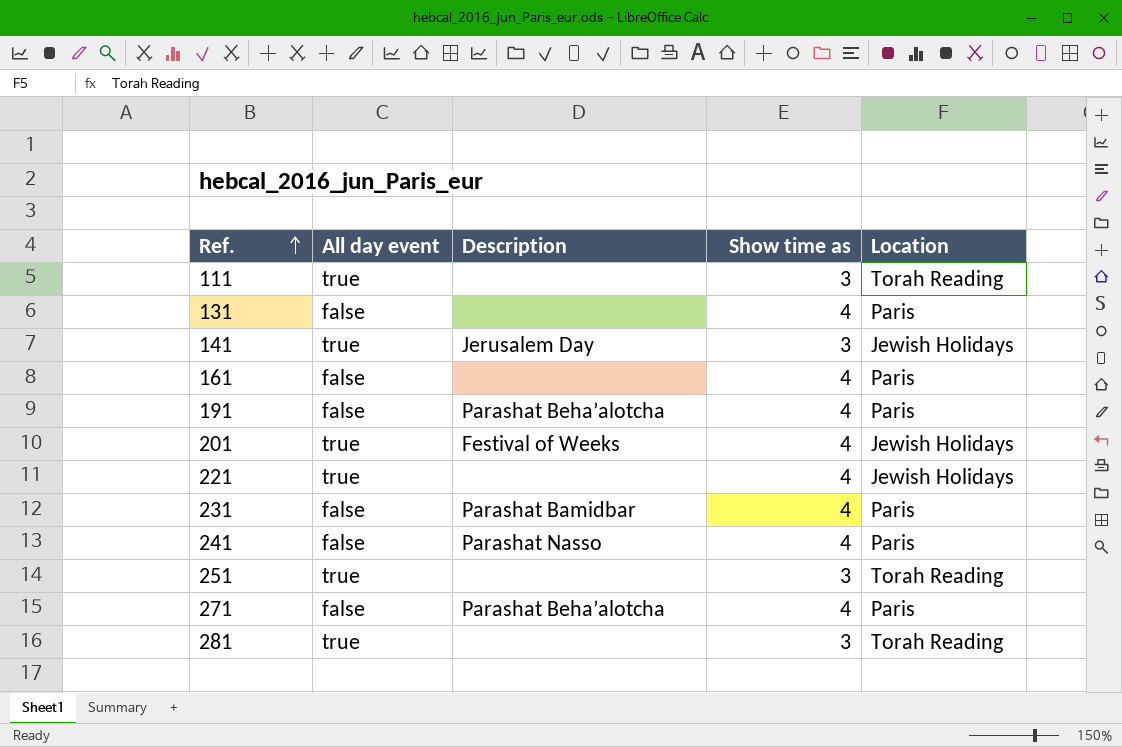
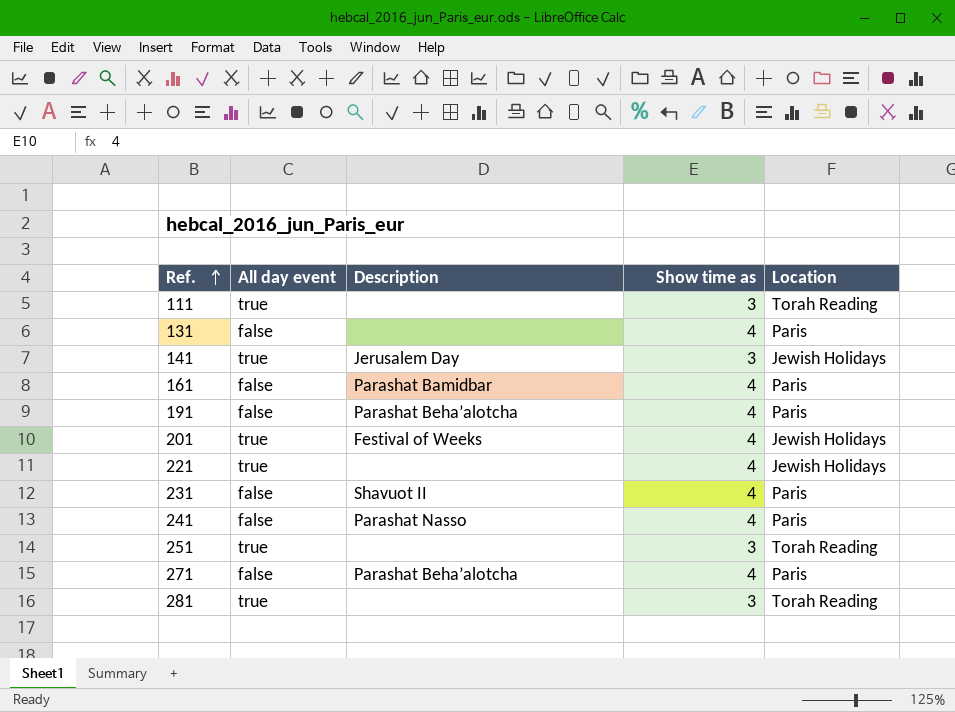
161 | Description: none -> Parashat Bamidbar
231 | Description: Parashat Bamidbar -> Shavuot II

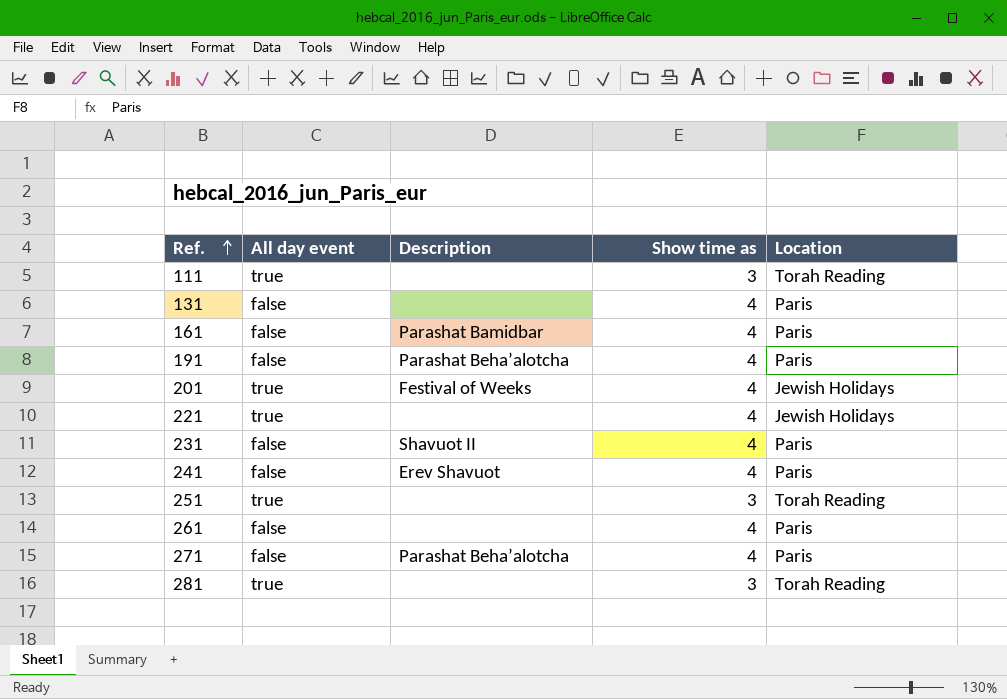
row 141: true | Jerusalem Day | 3 | Jewish Holidays -> none
241 | Description: Parashat Nasso -> Erev Shavuot
row 261: none -> false | none | 4 | Paris

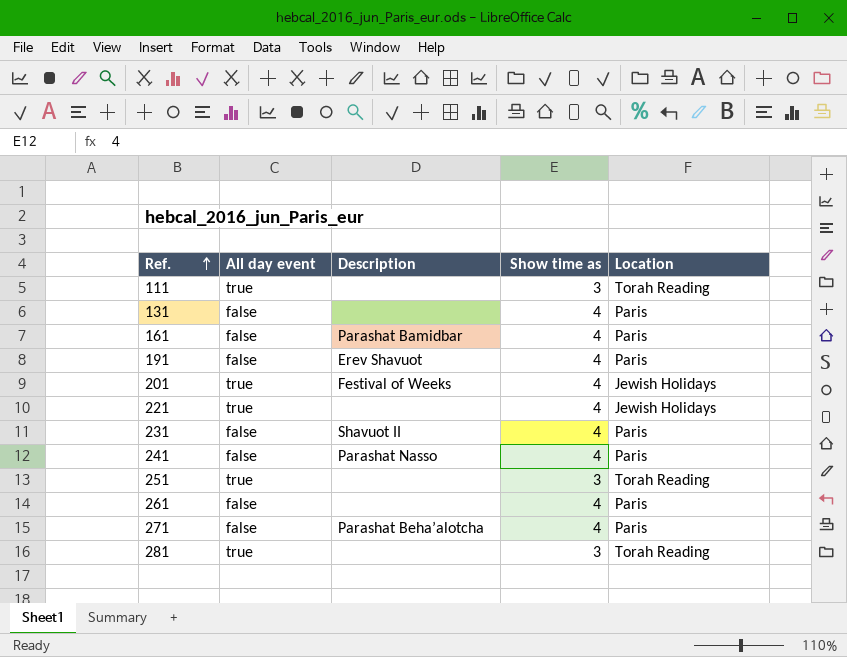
191 | Description: Parashat Beha’alotcha -> Erev Shavuot
241 | Description: Erev Shavuot -> Parashat Nasso

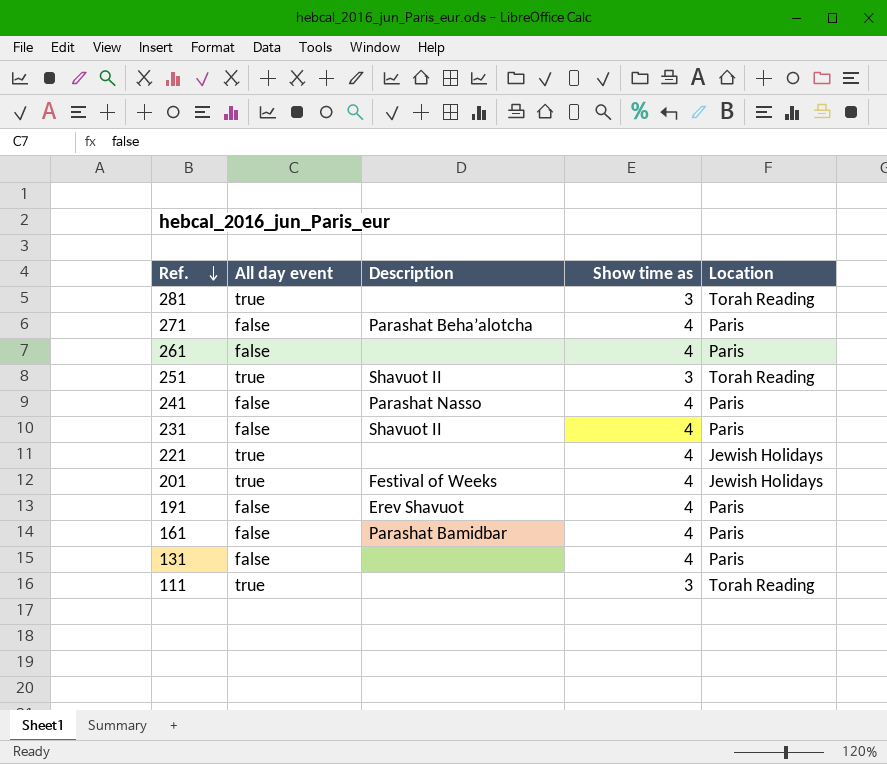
row order: Ref. ascending -> Ref. descending
251 | Description: none -> Shavuot II

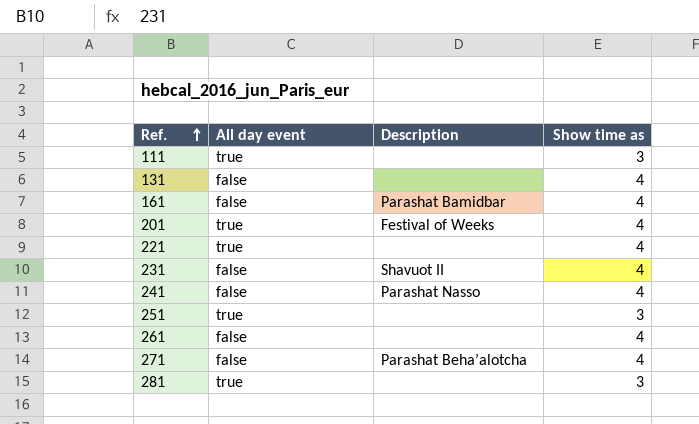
row order: Ref. descending -> Ref. ascending
column Location | position: 5 -> none
row 191: false | Erev Shavuot | 4 | Paris -> none
251 | Description: Shavuot II -> none

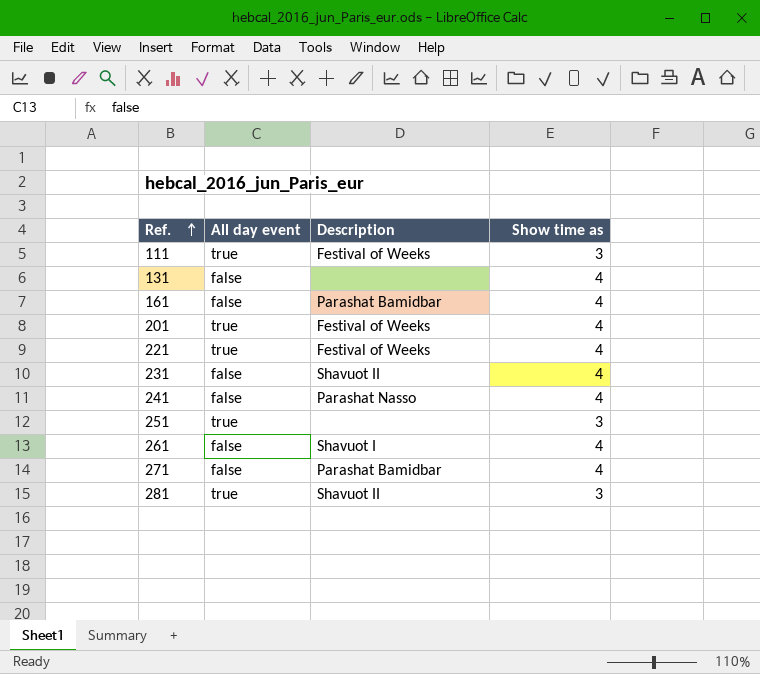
111 | Description: none -> Festival of Weeks
221 | Description: none -> Festival of Weeks
261 | Description: none -> Shavuot I
271 | Description: Parashat Beha’alotcha -> Parashat Bamidbar
281 | Description: none -> Shavuot II

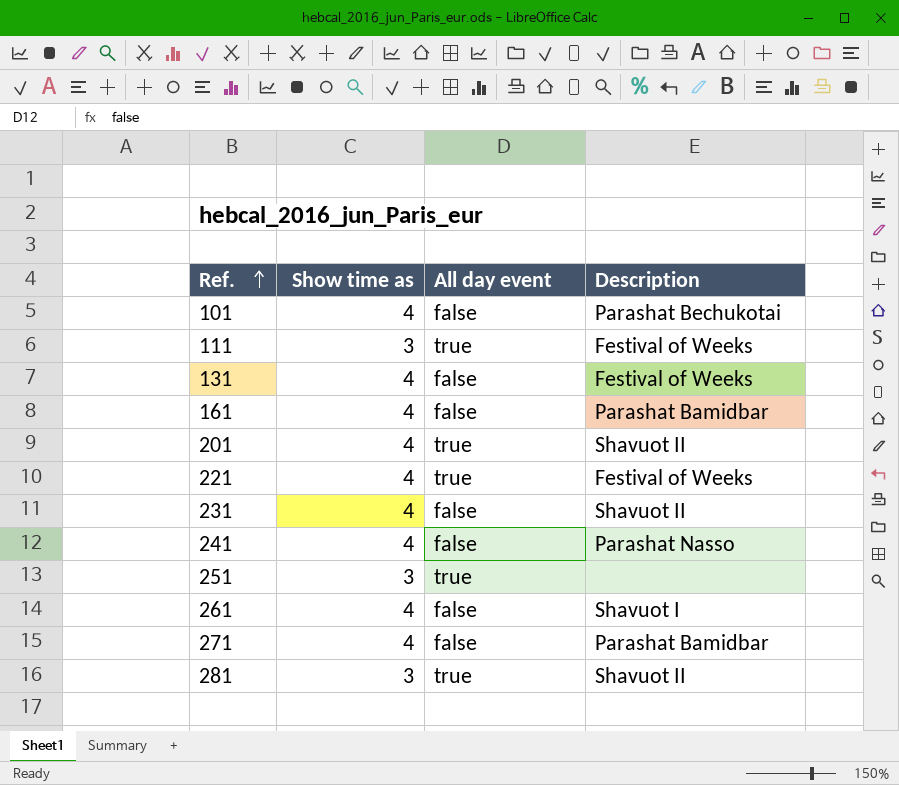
column Show time as | position: 4 -> 2
row 101: none -> 4 | false | Parashat Bechukotai
131 | Description: none -> Festival of Weeks
201 | Description: Festival of Weeks -> Shavuot II

